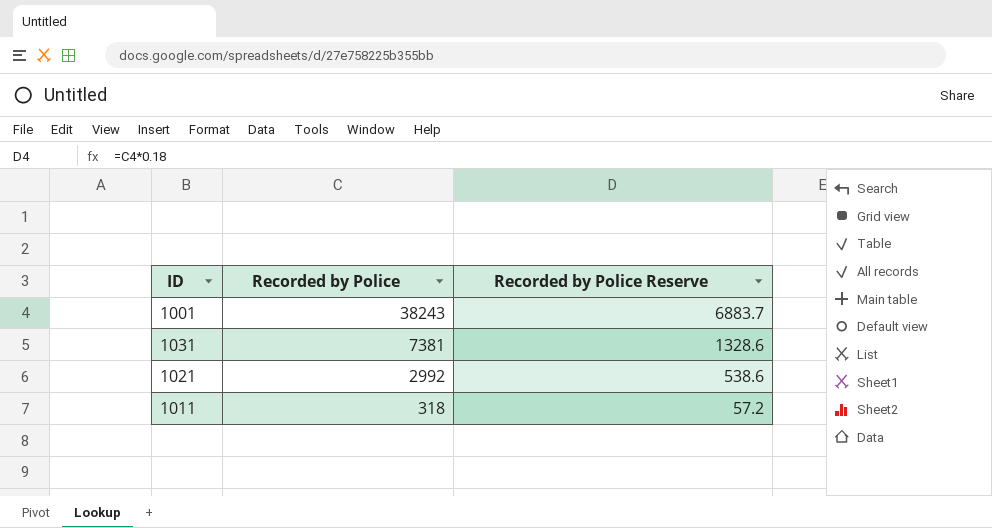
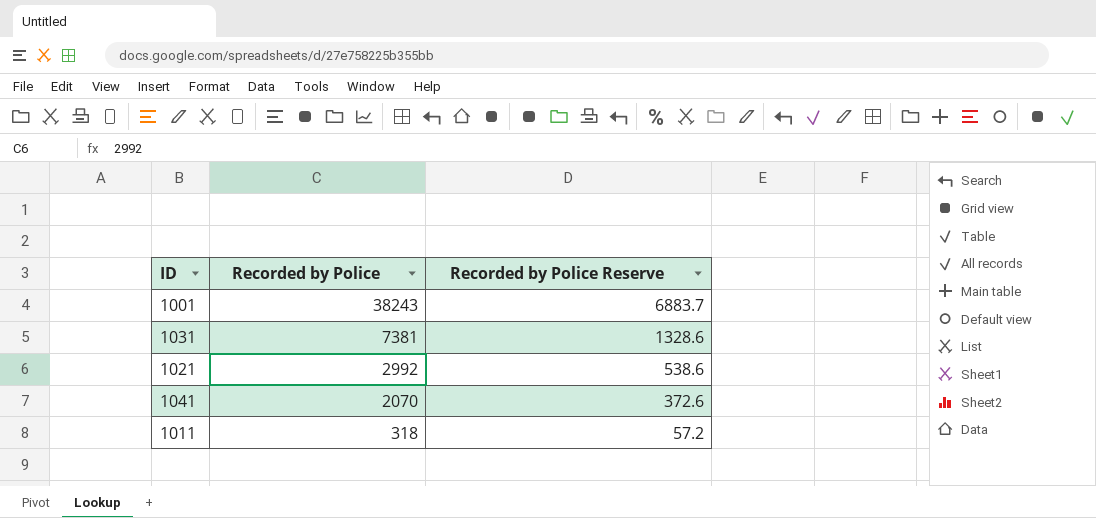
row 1041: none -> 2070 | 372.6

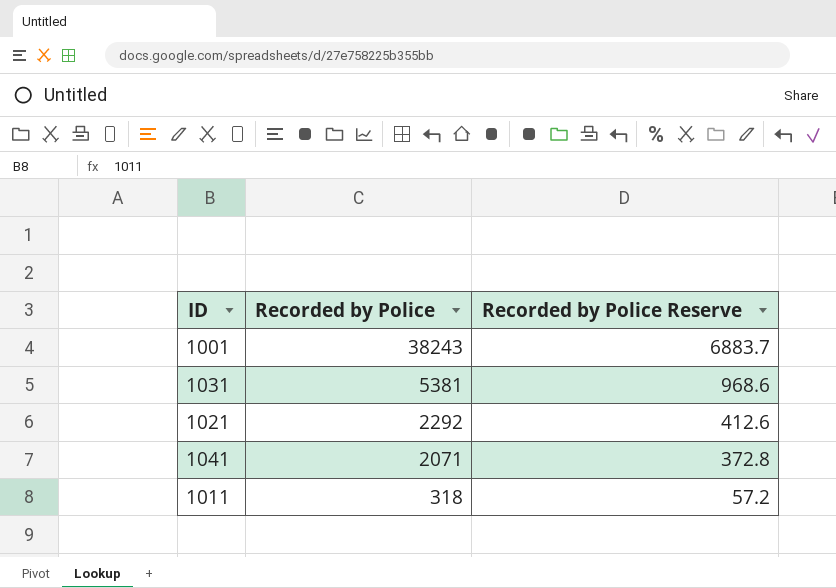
1031 | Recorded by Police: 7381 -> 5381
1031 | Recorded by Police Reserve: 1328.6 -> 968.6
1021 | Recorded by Police: 2992 -> 2292
1021 | Recorded by Police Reserve: 538.6 -> 412.6
1041 | Recorded by Police: 2070 -> 2071
1041 | Recorded by Police Reserve: 372.6 -> 372.8

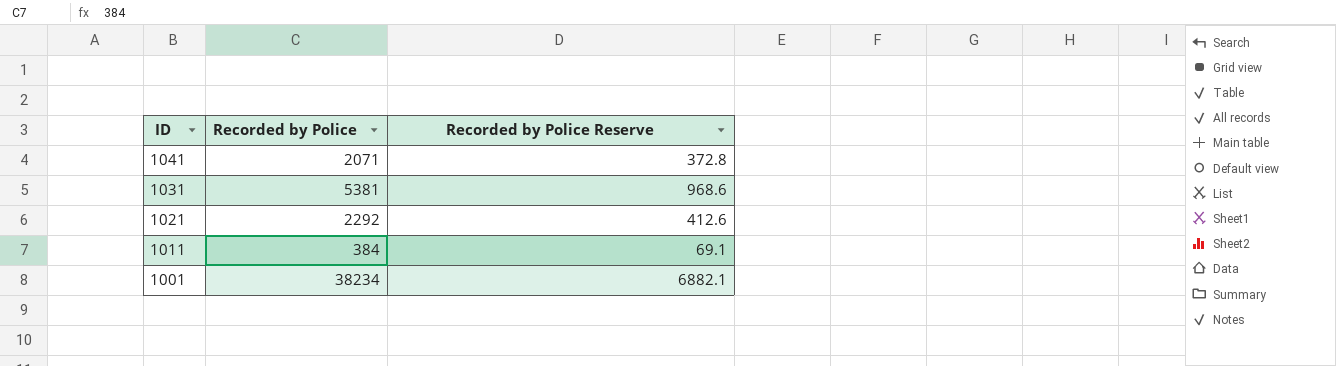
row order: Recorded by Police descending -> ID descending
1011 | Recorded by Police: 318 -> 384
1011 | Recorded by Police Reserve: 57.2 -> 69.1
1001 | Recorded by Police: 38243 -> 38234
1001 | Recorded by Police Reserve: 6883.7 -> 6882.1

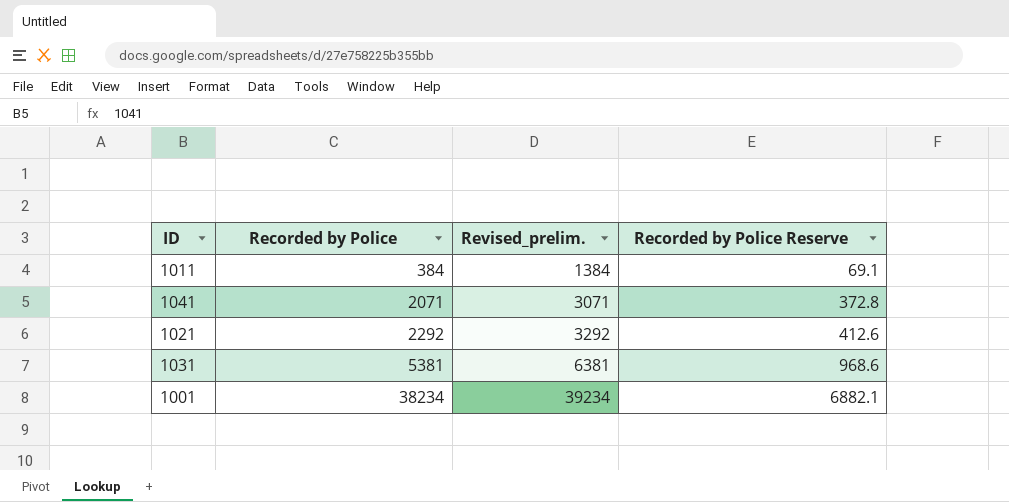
row order: ID descending -> Recorded by Police ascending
column Revised_prelim. | formula: none -> [Recorded by Police] + 1000

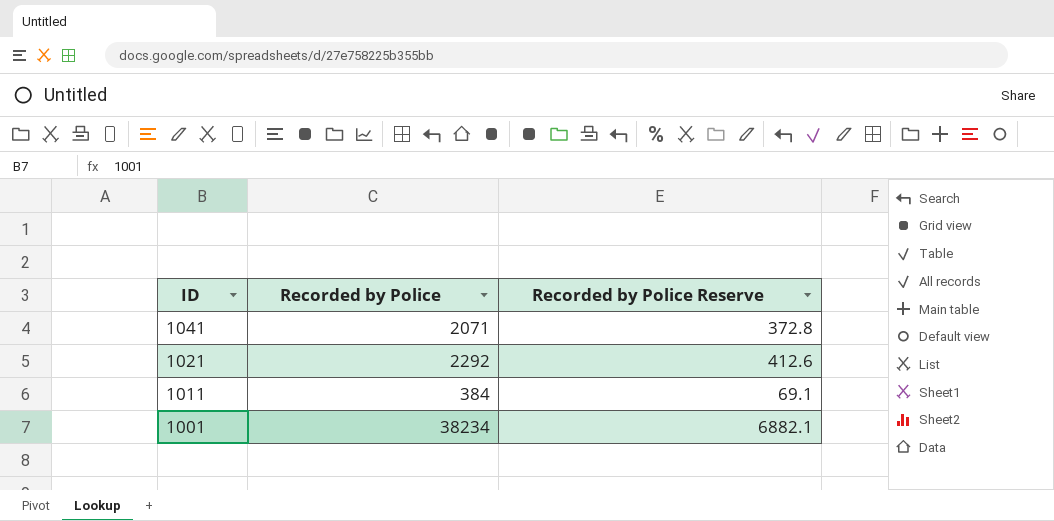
row order: Recorded by Police ascending -> ID descending
column Revised_prelim. | formula: [Recorded by Police] + 1000 -> none
row 1031: 5381 | 6381 | 968.6 -> none

